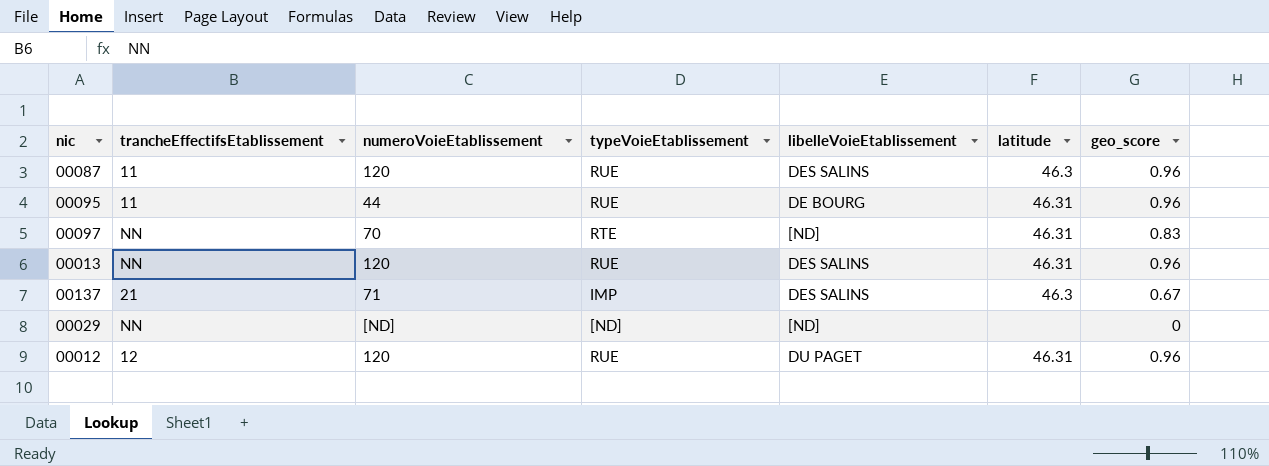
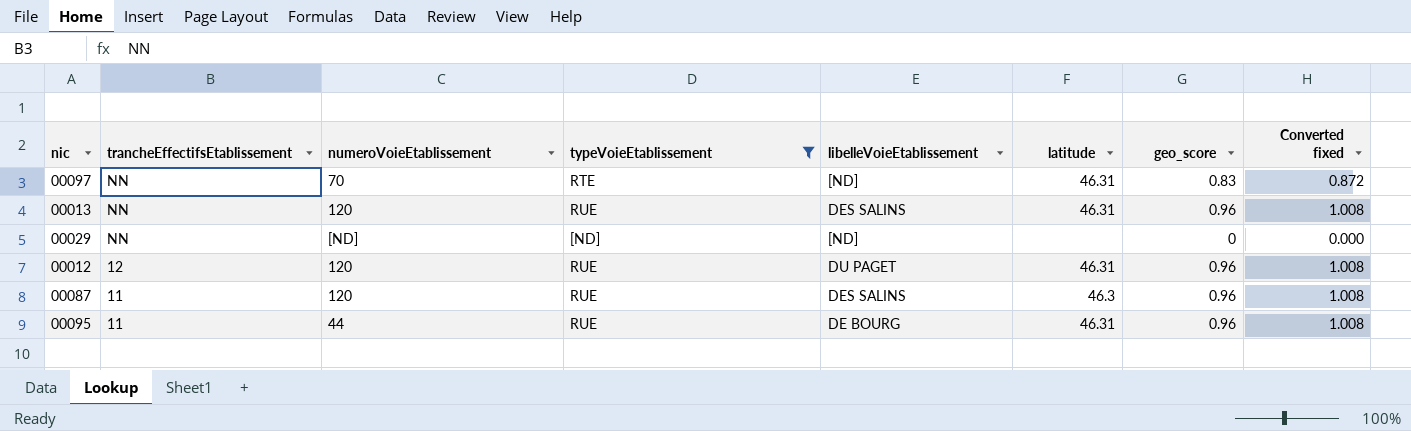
filter: none -> typeVoieEtablissement != IMP
row order: none -> trancheEffectifsEtablissement descending
column Converted fixed | formula: none -> [geo_score] * 1.05

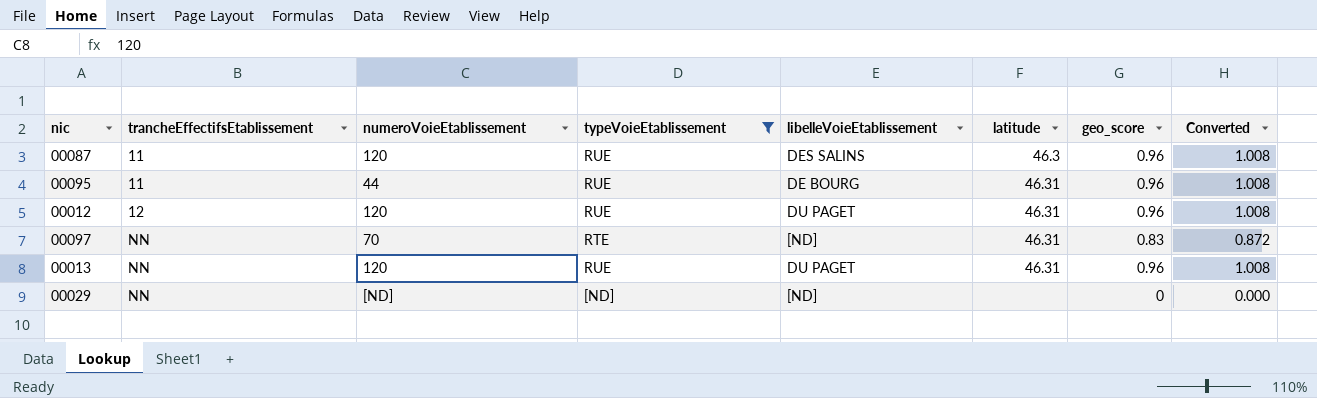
row order: trancheEffectifsEtablissement descending -> trancheEffectifsEtablissement ascending
column name: Converted fixed -> Converted
00013 | libelleVoieEtablissement: DES SALINS -> DU PAGET

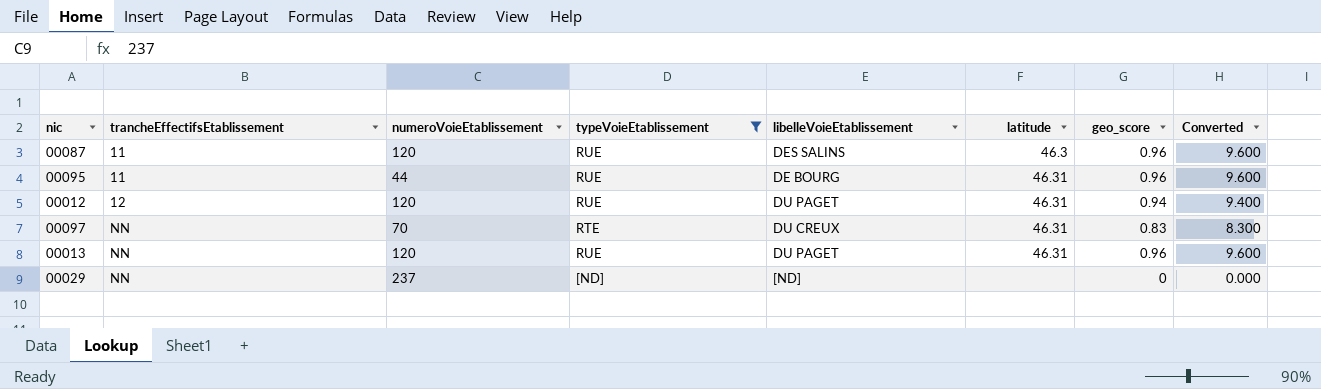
column Converted | formula: [geo_score] * 1.05 -> [geo_score] * 10
00012 | geo_score: 0.96 -> 0.94
00097 | libelleVoieEtablissement: [ND] -> DU CREUX
00029 | numeroVoieEtablissement: [ND] -> 237

